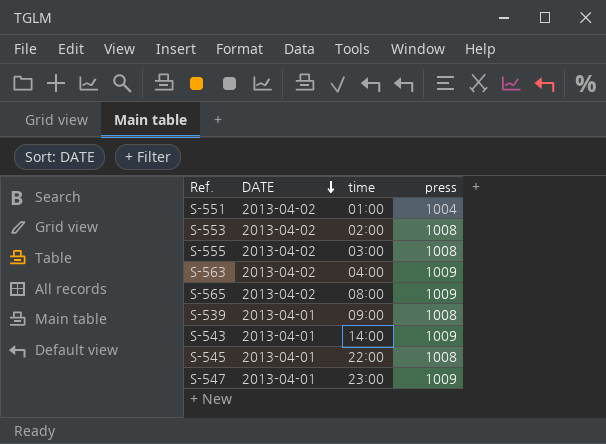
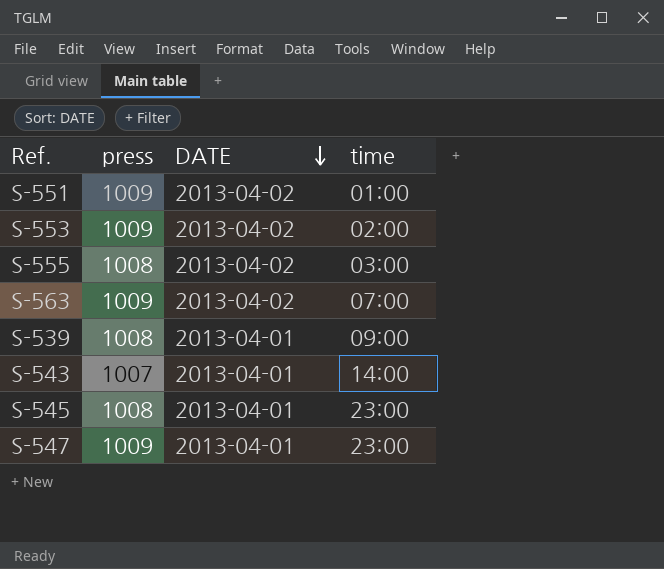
column press | position: 4 -> 2
row S-565: 2013-04-02 | 08:00 | 1009 -> none
S-551 | press: 1004 -> 1009
S-553 | press: 1008 -> 1009
S-563 | time: 04:00 -> 07:00
S-543 | press: 1009 -> 1007
S-545 | time: 22:00 -> 23:00

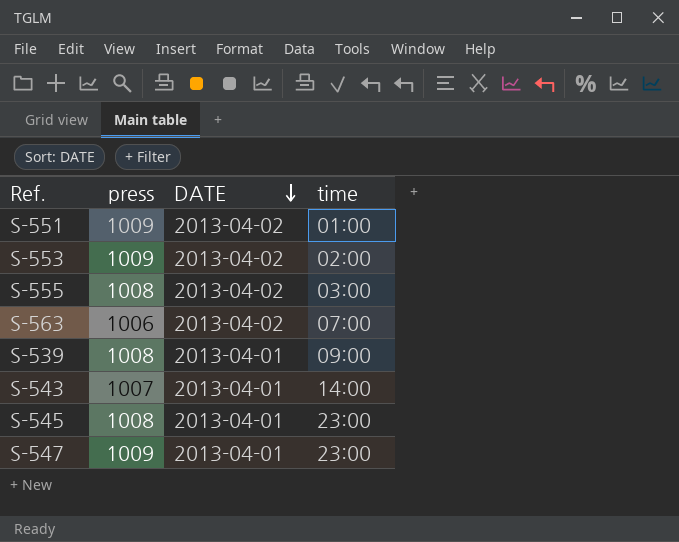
S-563 | press: 1009 -> 1006

